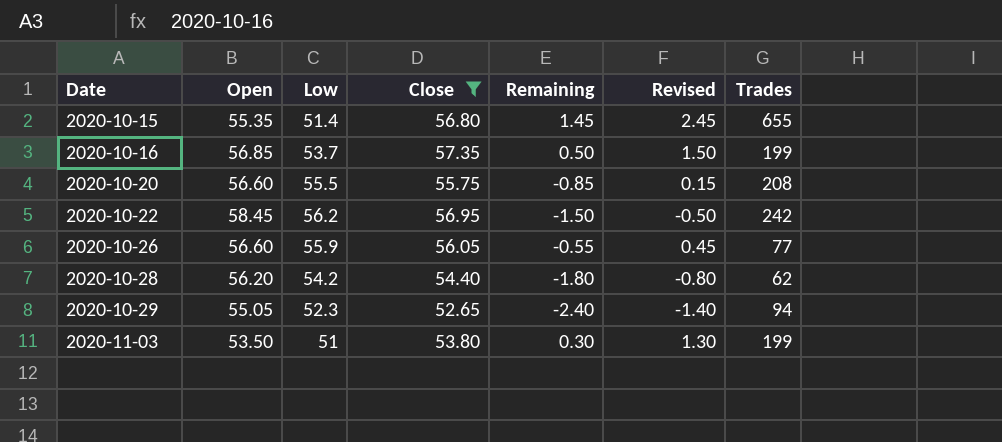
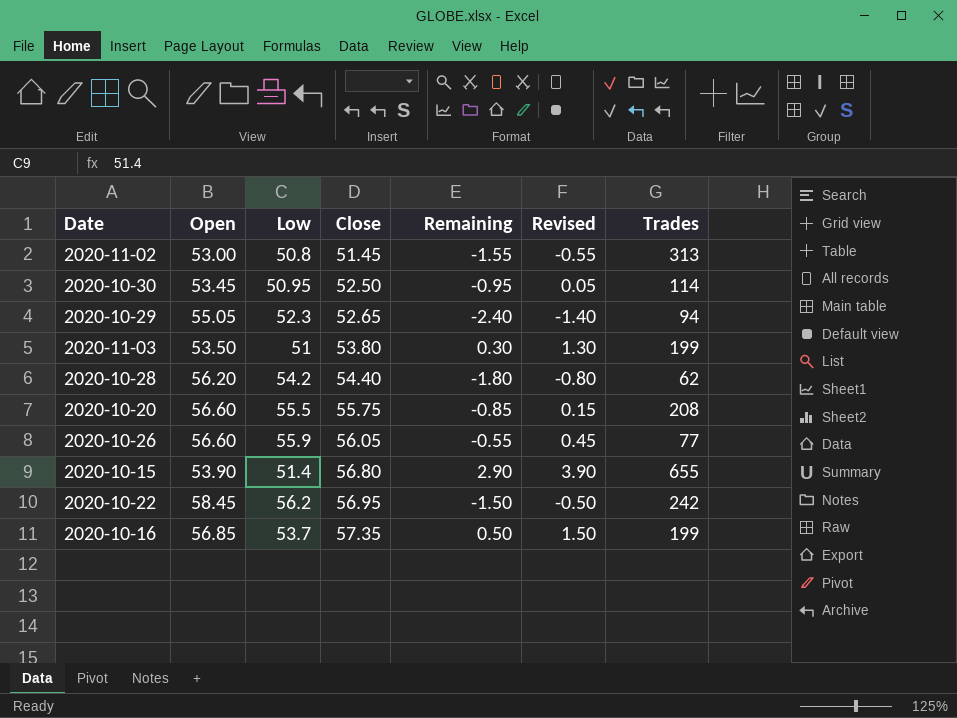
filter: Close >= 52.65 -> none
row order: Date ascending -> Close ascending
2020-10-15 | Open: 55.35 -> 53.90
2020-10-15 | Remaining: 1.45 -> 2.90
2020-10-15 | Revised: 2.45 -> 3.90

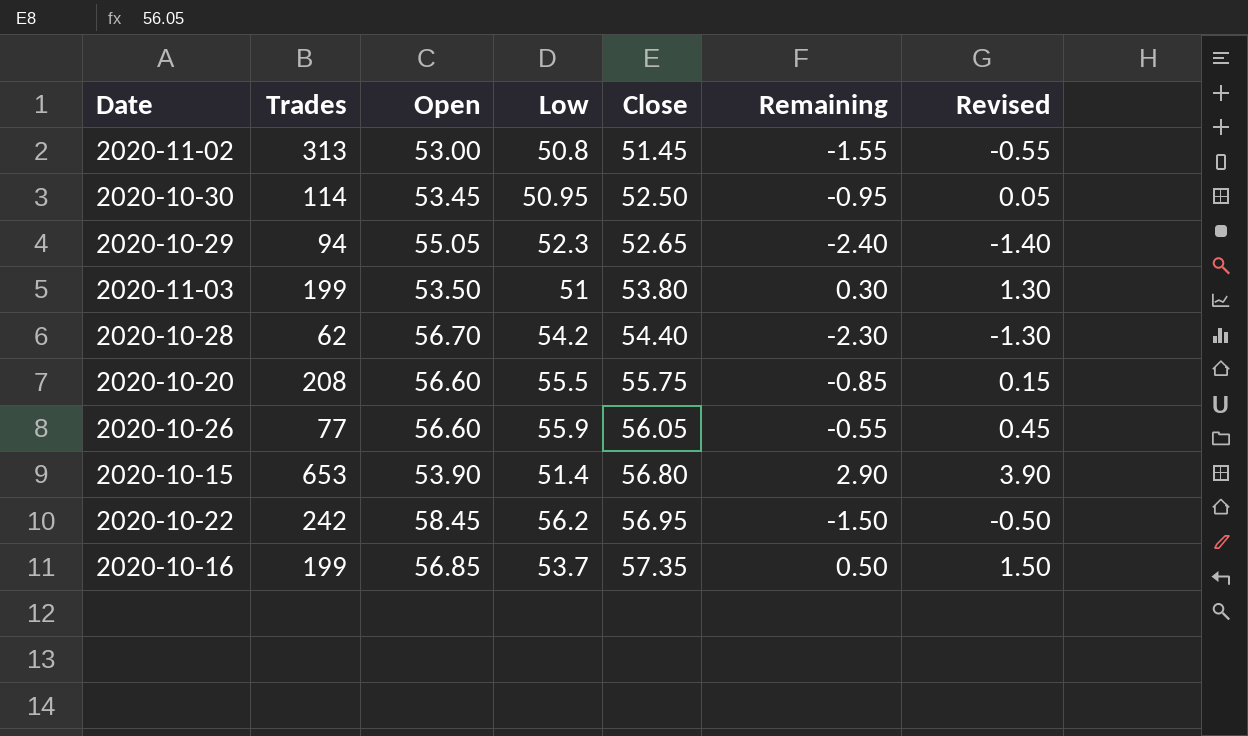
column Trades | position: 7 -> 2
2020-10-28 | Open: 56.20 -> 56.70
2020-10-28 | Remaining: -1.80 -> -2.30
2020-10-28 | Revised: -0.80 -> -1.30
2020-10-15 | Trades: 655 -> 653

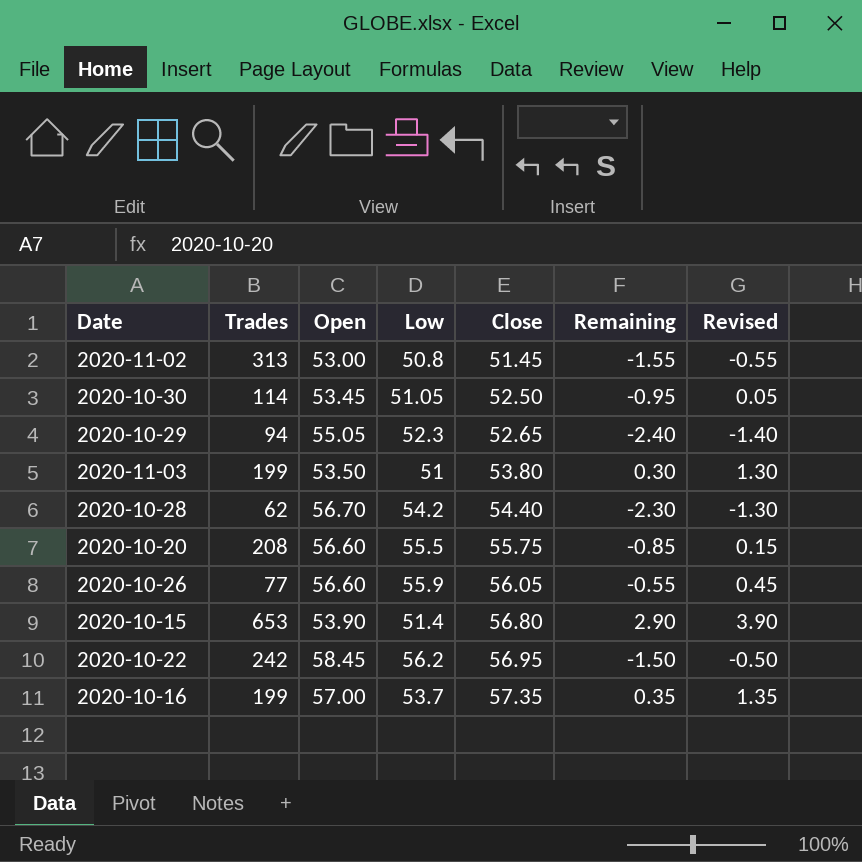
2020-10-30 | Low: 50.95 -> 51.05
2020-10-16 | Open: 56.85 -> 57.00
2020-10-16 | Remaining: 0.50 -> 0.35
2020-10-16 | Revised: 1.50 -> 1.35

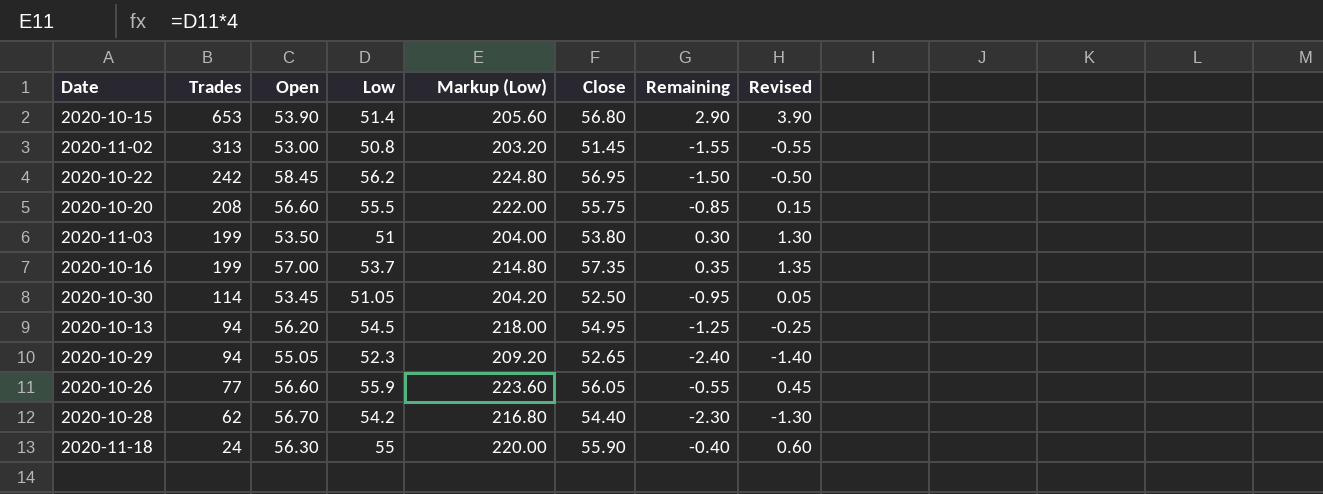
row order: Close ascending -> Trades descending
column Markup (Low) | formula: none -> [Low] * 4
row 2020-10-13: none -> 94 | 56.20 | 54.5 | 218.00 | 54.95 | -1.25 | -0.25
row 2020-11-18: none -> 24 | 56.30 | 55 | 220.00 | 55.90 | -0.40 | 0.60

